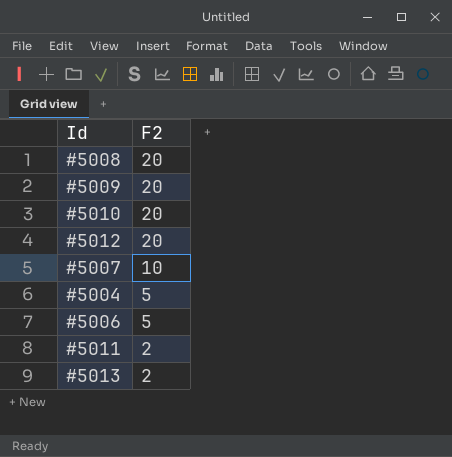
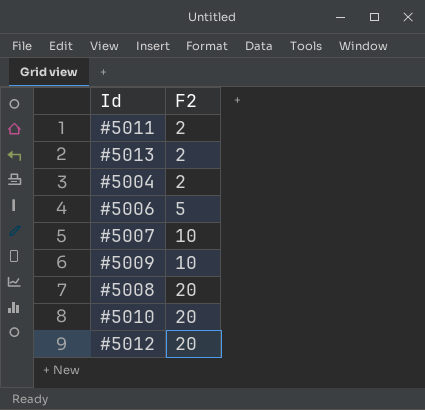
row order: F2 descending -> F2 ascending
#5004 | F2: 5 -> 2
#5009 | F2: 20 -> 10

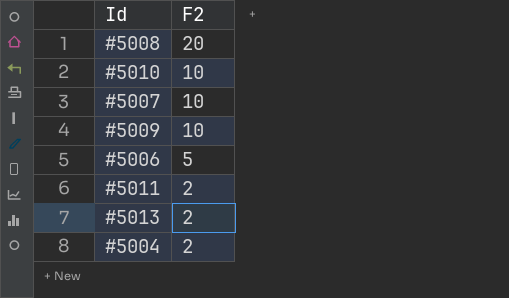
row order: F2 ascending -> F2 descending
row #5012: 20 -> none
#5010 | F2: 20 -> 10

